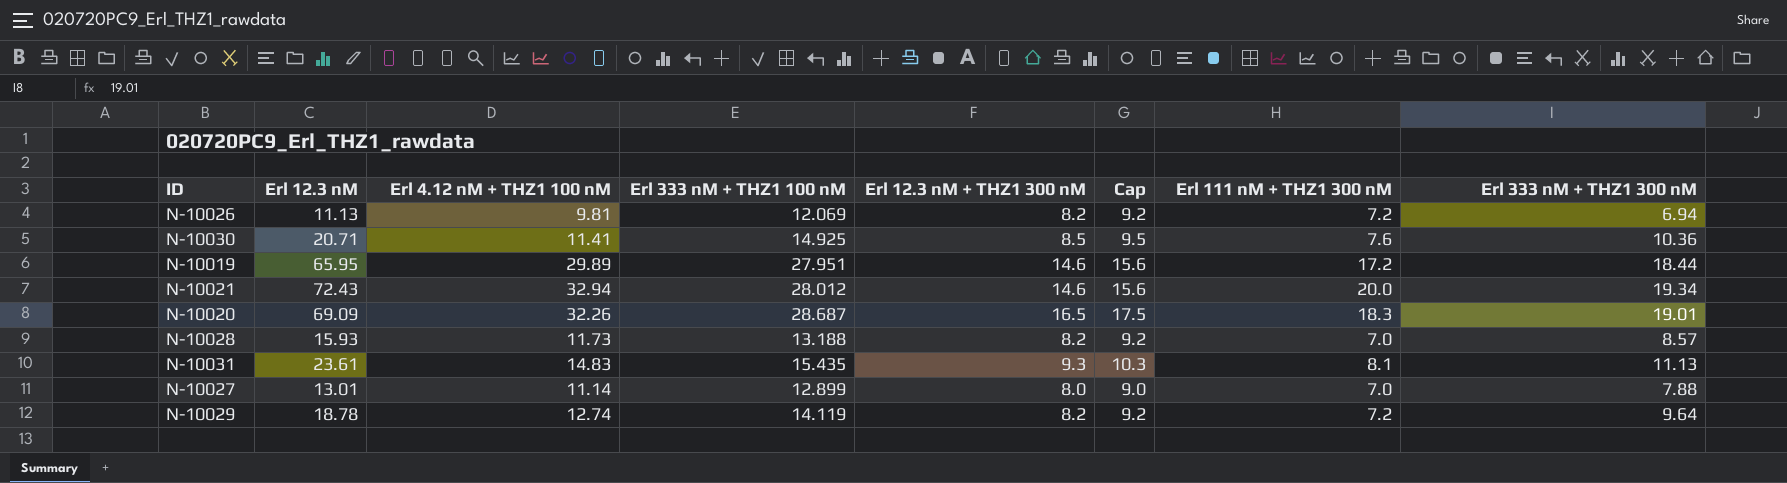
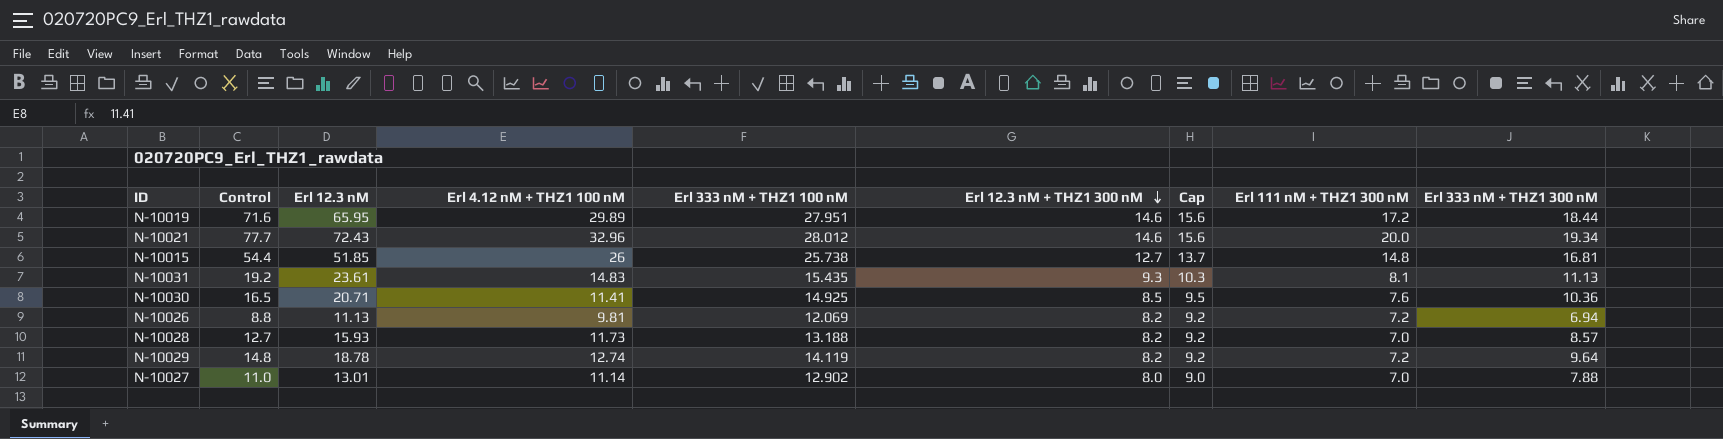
row order: none -> Erl 12.3 nM + THZ1 300 nM descending
column Control | position: none -> 2
row N-10020: 69.09 | 32.26 | 28.687 | 16.5 | 17.5 | 18.3 | 19.01 -> none
N-10021 | Erl 4.12 nM + THZ1 100 nM: 32.94 -> 32.96
row N-10015: none -> 54.4 | 51.85 | 26 | 25.738 | 12.7 | 13.7 | 14.8 | 16.81
N-10027 | Erl 333 nM + THZ1 100 nM: 12.899 -> 12.902

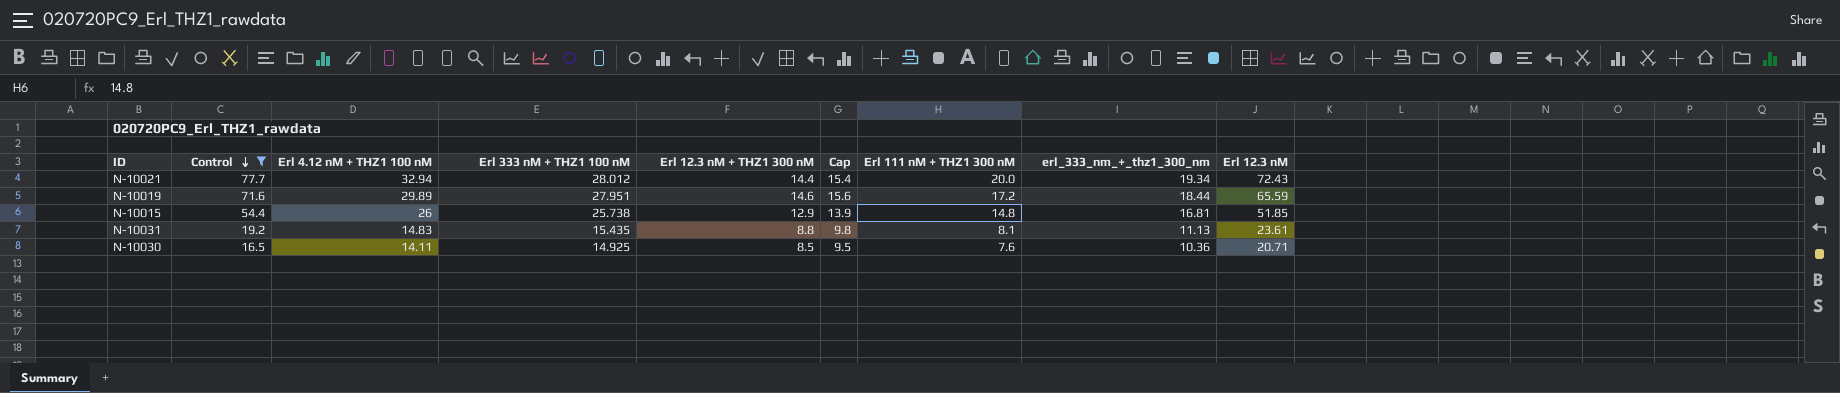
filter: none -> Control >= 16.5
row order: Erl 12.3 nM + THZ1 300 nM descending -> Control descending
column name: Erl 333 nM + THZ1 300 nM -> erl_333_nm_+_thz1_300_nm
column Erl 12.3 nM | position: 3 -> 9
N-10021 | Erl 4.12 nM + THZ1 100 nM: 32.96 -> 32.94
N-10021 | Erl 12.3 nM + THZ1 300 nM: 14.6 -> 14.4
N-10021 | Cap: 15.6 -> 15.4
N-10019 | Erl 12.3 nM: 65.95 -> 65.59
N-10015 | Erl 12.3 nM + THZ1 300 nM: 12.7 -> 12.9
N-10015 | Cap: 13.7 -> 13.9
N-10031 | Erl 12.3 nM + THZ1 300 nM: 9.3 -> 8.8
N-10031 | Cap: 10.3 -> 9.8
N-10030 | Erl 4.12 nM + THZ1 100 nM: 11.41 -> 14.11

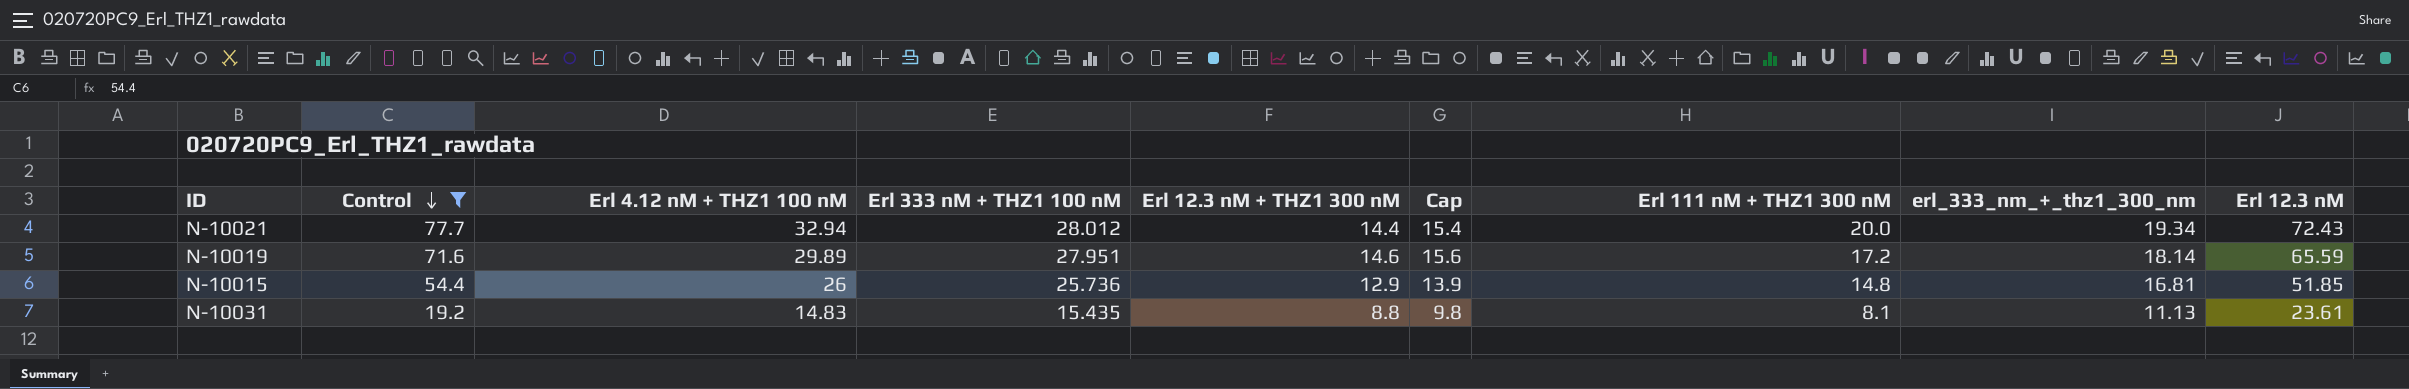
row N-10030: 16.5 | 14.11 | 14.925 | 8.5 | 9.5 | 7.6 | 10.36 | 20.71 -> none
N-10019 | erl_333_nm_+_thz1_300_nm: 18.44 -> 18.14
N-10015 | Erl 333 nM + THZ1 100 nM: 25.738 -> 25.736

